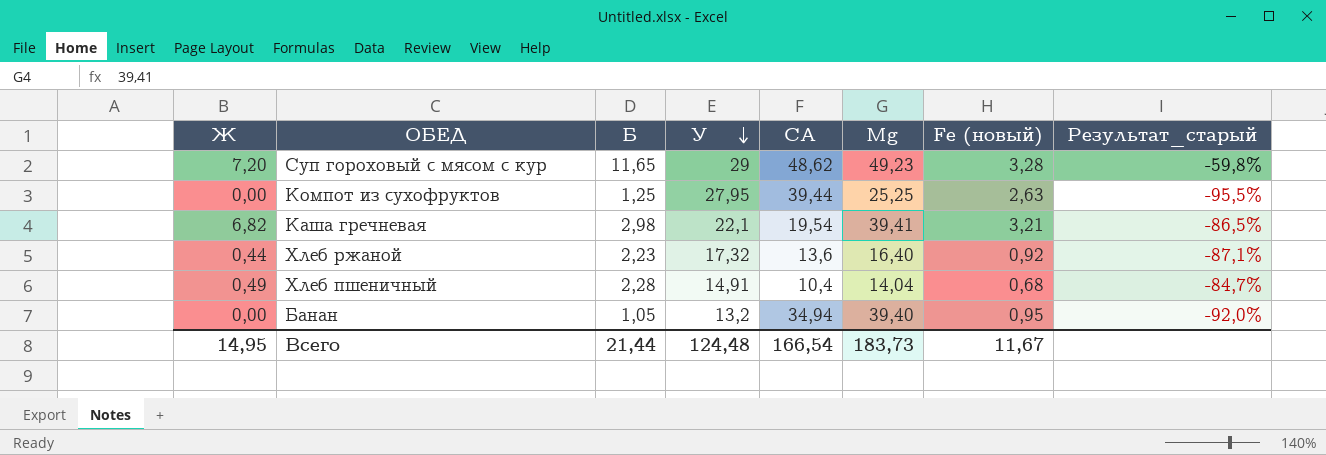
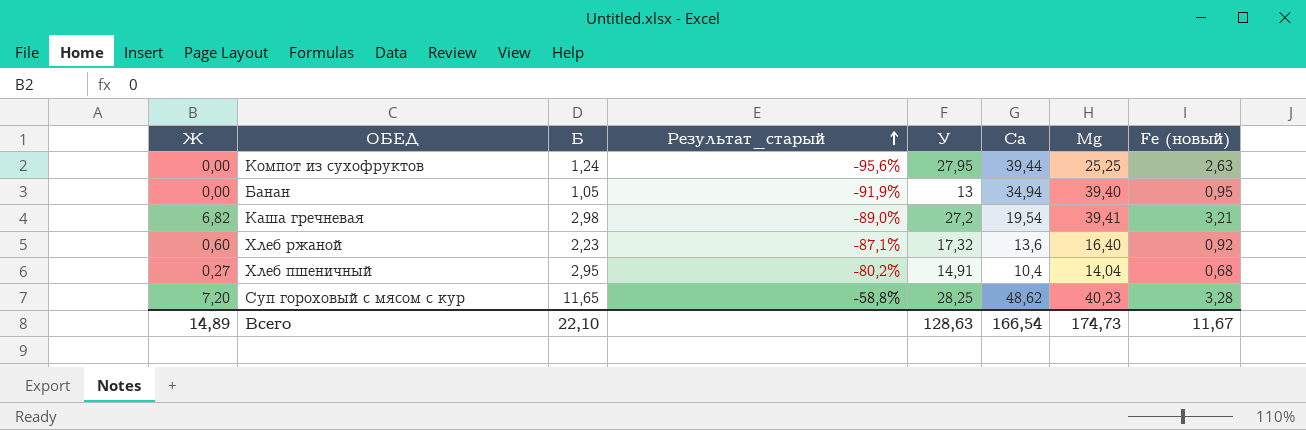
row order: У descending -> Результат_старый ascending
column Результат_старый | position: 8 -> 4
column name: СА -> Са
Компот из сухофруктов | Б: 1,25 -> 1,24
Компот из сухофруктов | Результат_старый: -95,5% -> -95,6%
Банан | Результат_старый: -92,0% -> -91,9%
Банан | У: 13,2 -> 13
Каша гречневая | Результат_старый: -86,5% -> -89,0%
Каша гречневая | У: 22,1 -> 27,2
Хлеб ржаной | Ж: 0,44 -> 0,60
Хлеб пшеничный | Ж: 0,49 -> 0,27
Хлеб пшеничный | Б: 2,28 -> 2,95
Хлеб пшеничный | Результат_старый: -84,7% -> -80,2%
Суп гороховый с мясом с кур | Результат_старый: -59,8% -> -58,8%
Суп гороховый с мясом с кур | У: 29 -> 28,25
Суп гороховый с мясом с кур | Mg: 49,23 -> 40,23
Всего | Ж: 14,95 -> 14,89
Всего | Б: 21,44 -> 22,10
Всего | У: 124,48 -> 128,63
Всего | Mg: 183,73 -> 174,73

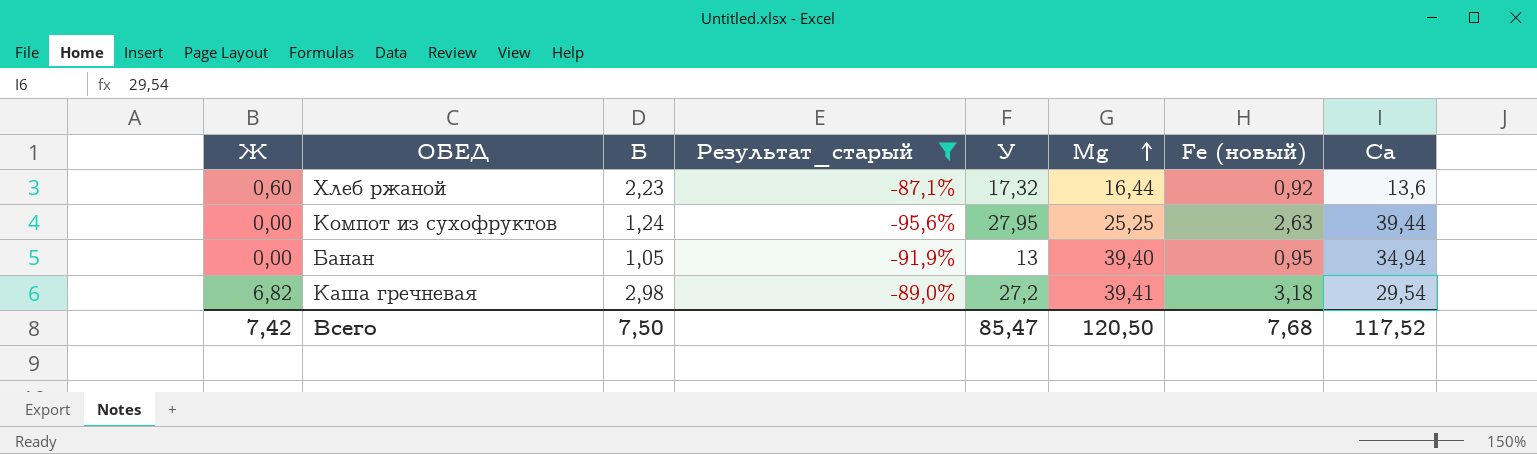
filter: none -> Результат_старый <= -87,1%
row order: Результат_старый ascending -> Mg ascending
column Са | position: 6 -> 8
Хлеб ржаной | Mg: 16,40 -> 16,44
Каша гречневая | Fe (новый): 3,21 -> 3,18
Каша гречневая | Са: 19,54 -> 29,54
Всего | Ж: 14,89 -> 7,42
Всего | Б: 22,10 -> 7,50
Всего | У: 128,63 -> 85,47
Всего | Mg: 174,73 -> 120,50
Всего | Fe (новый): 11,67 -> 7,68
Всего | Са: 166,54 -> 117,52

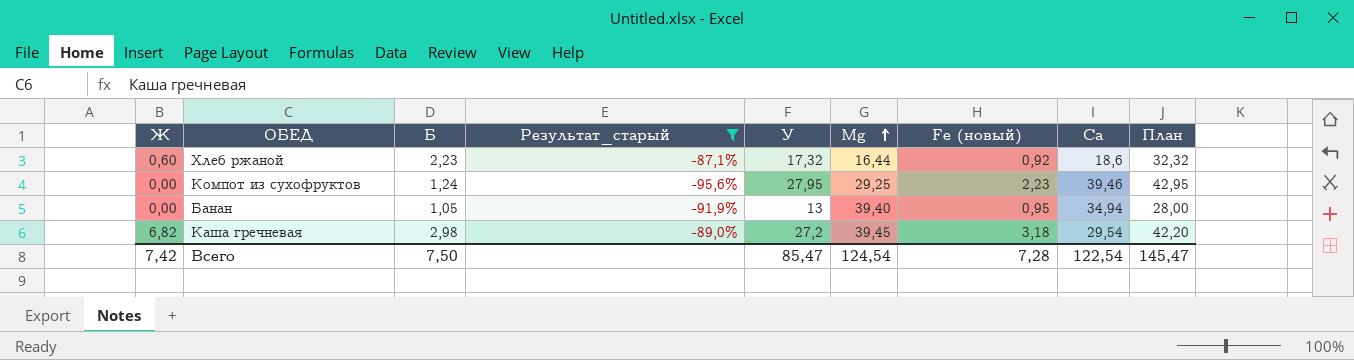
column План | formula: none -> [У] + 15
Хлеб ржаной | Са: 13,6 -> 18,6
Компот из сухофруктов | Mg: 25,25 -> 29,25
Компот из сухофруктов | Fe (новый): 2,63 -> 2,23
Компот из сухофруктов | Са: 39,44 -> 39,46
Каша гречневая | Mg: 39,41 -> 39,45
Всего | Mg: 120,50 -> 124,54
Всего | Fe (новый): 7,68 -> 7,28
Всего | Са: 117,52 -> 122,54

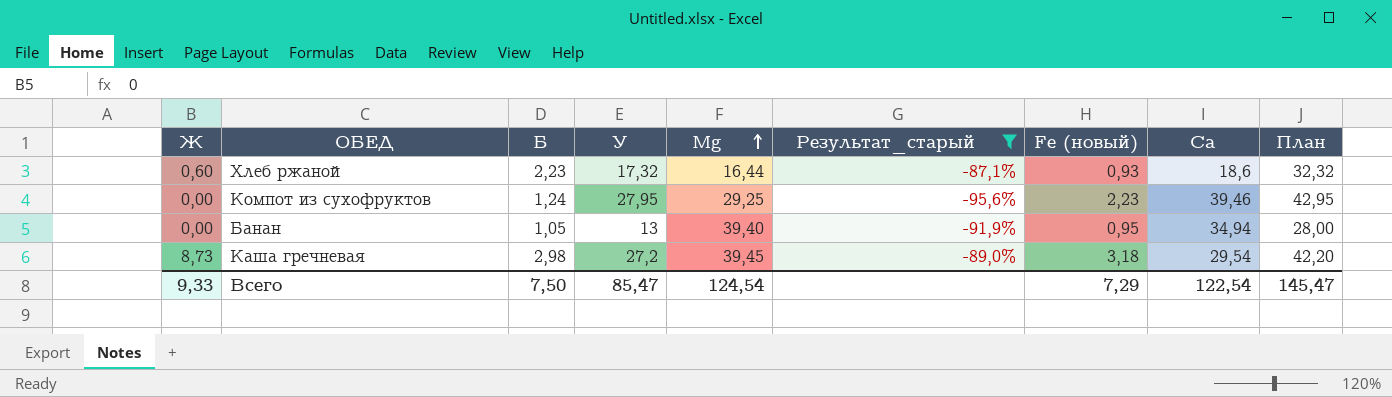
column Результат_старый | position: 4 -> 6
Хлеб ржаной | Fe (новый): 0,92 -> 0,93
Каша гречневая | Ж: 6,82 -> 8,73
Всего | Ж: 7,42 -> 9,33
Всего | Fe (новый): 7,28 -> 7,29

